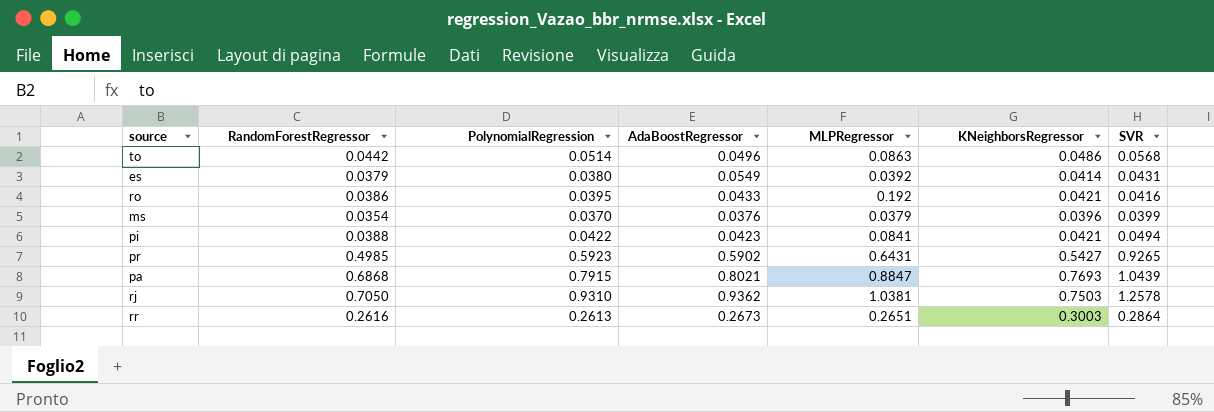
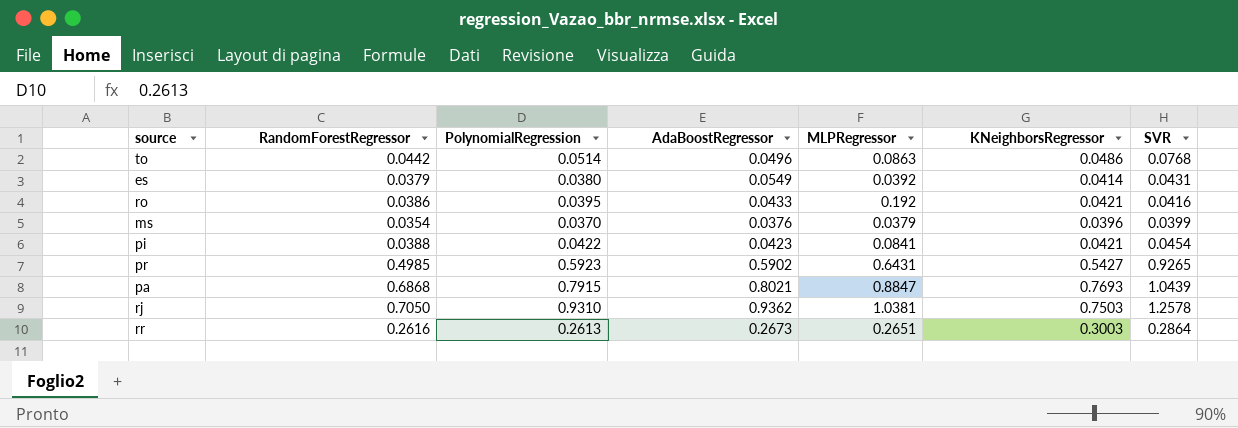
to | SVR: 0.0568 -> 0.0768
pi | SVR: 0.0494 -> 0.0454

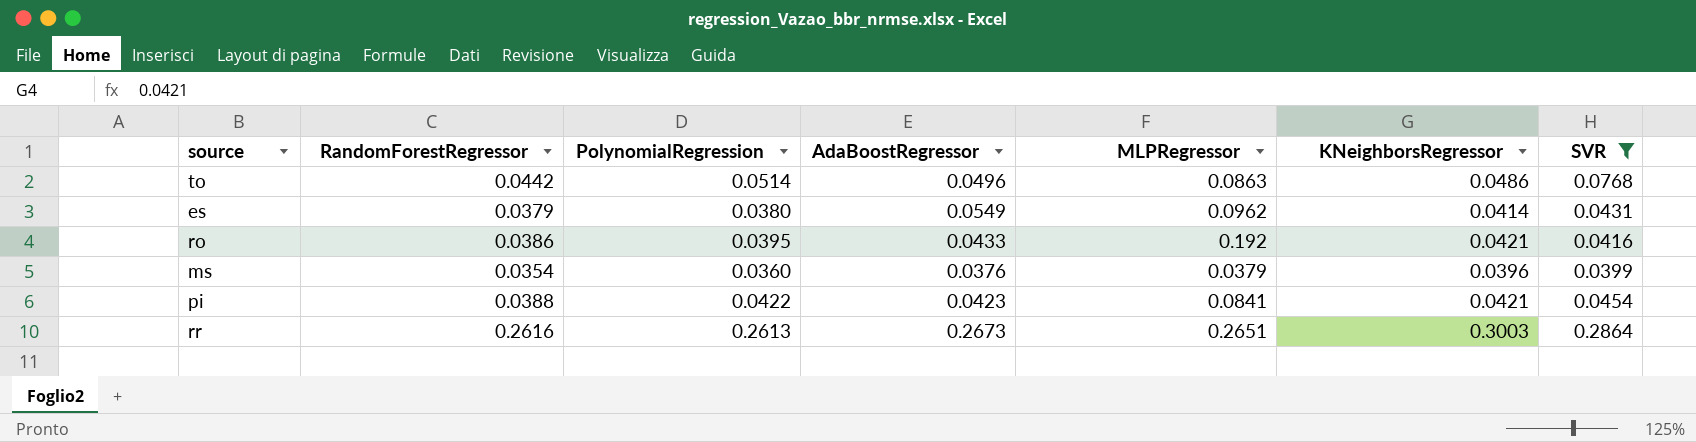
filter: none -> SVR <= 0.2864
es | MLPRegressor: 0.0392 -> 0.0962
ms | PolynomialRegression: 0.0370 -> 0.0360

